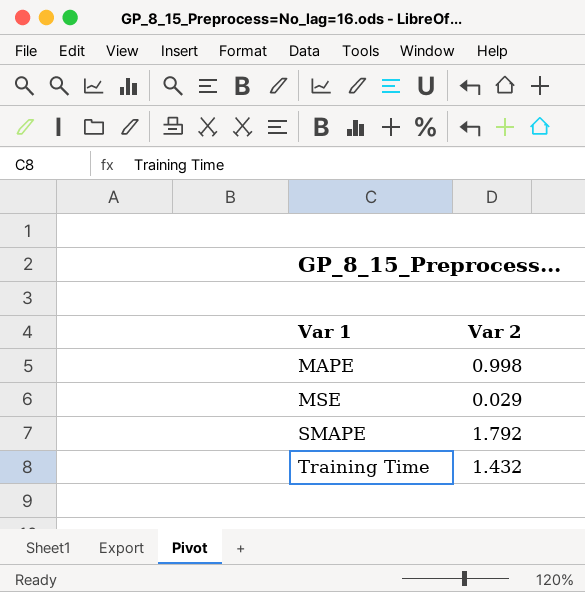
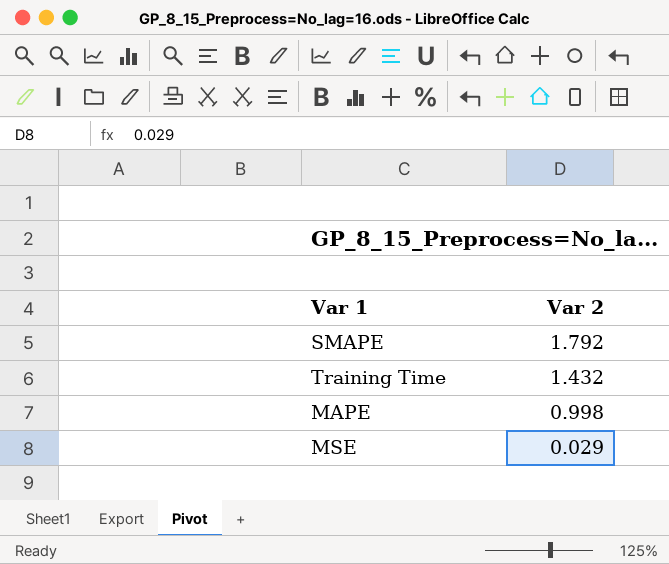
row order: Var 1 ascending -> Var 2 descending

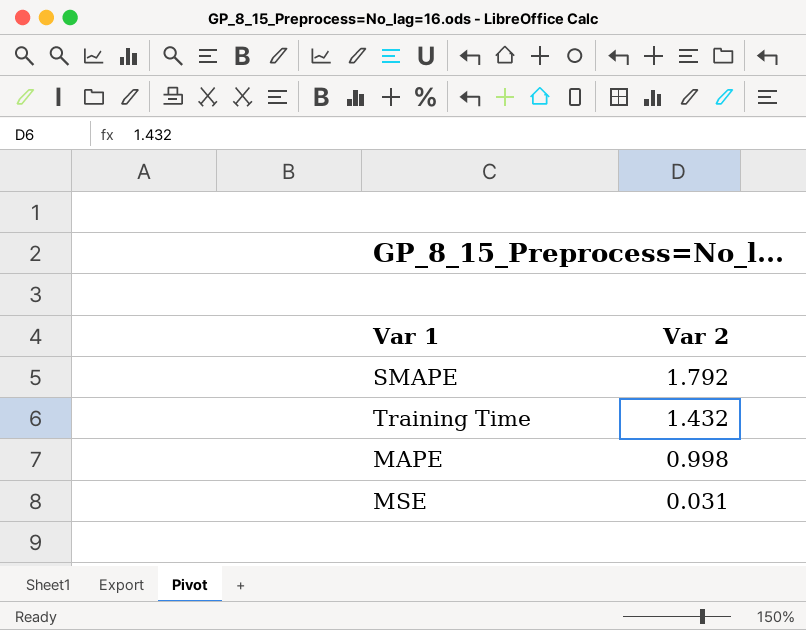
MSE | Var 2: 0.029 -> 0.031

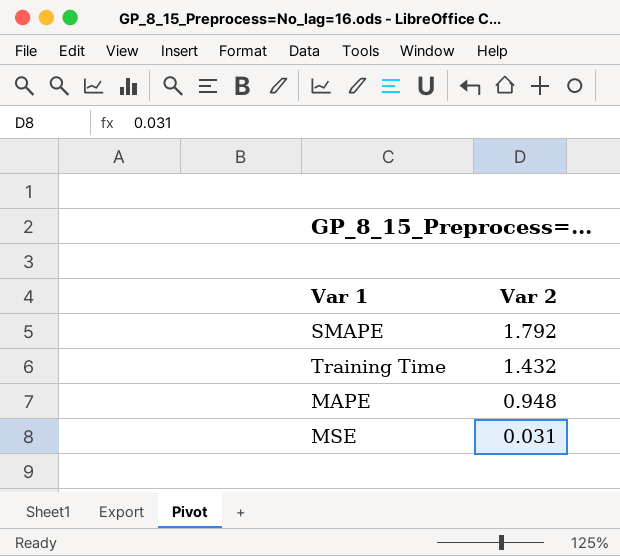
MAPE | Var 2: 0.998 -> 0.948

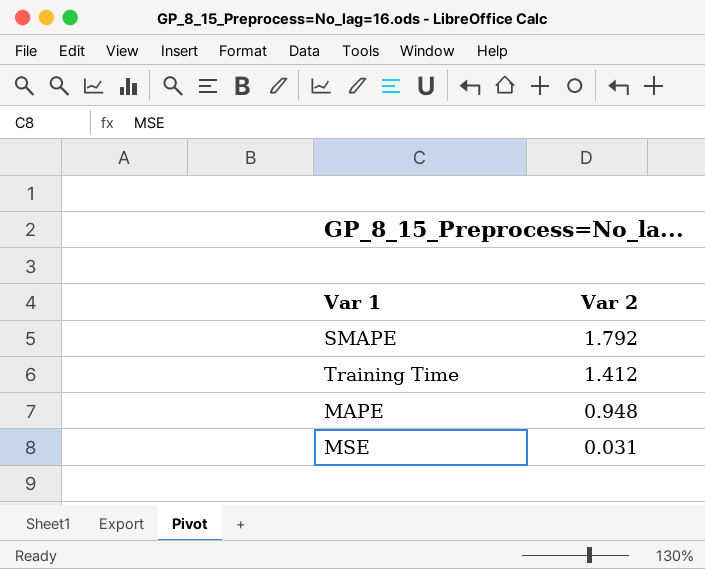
Training Time | Var 2: 1.432 -> 1.412

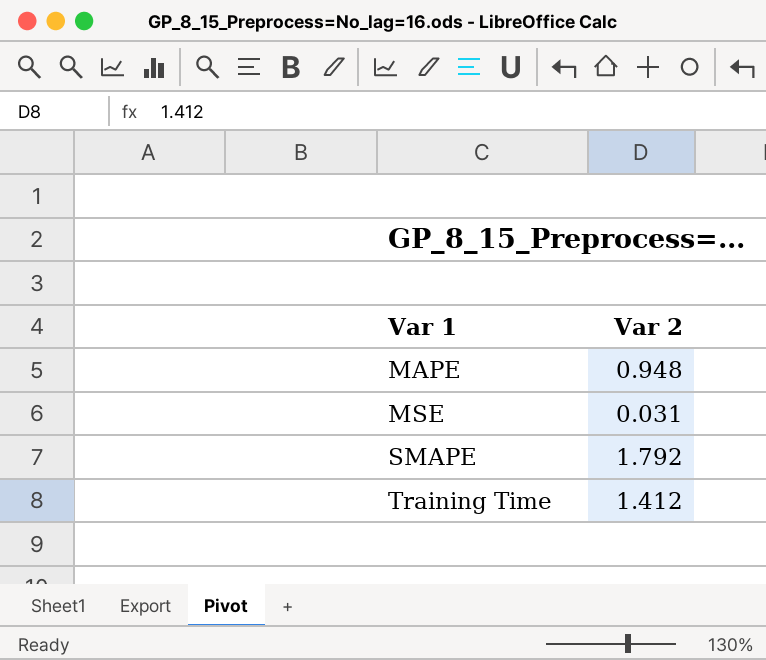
row order: Var 2 descending -> Var 1 ascending

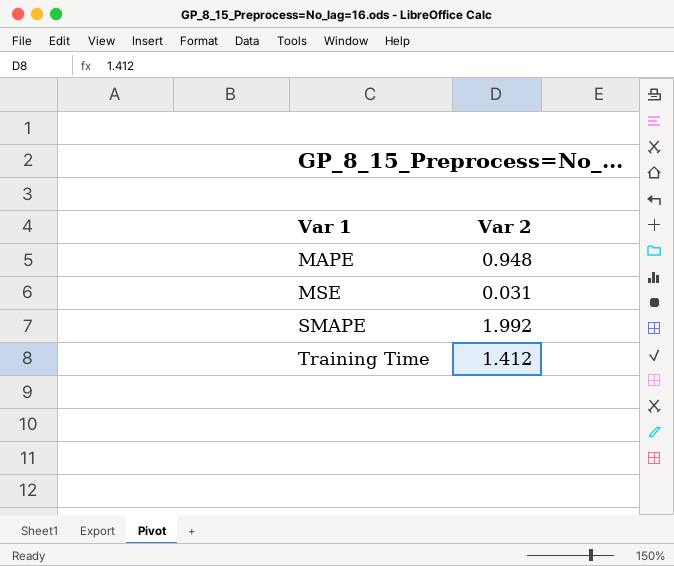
SMAPE | Var 2: 1.792 -> 1.992

